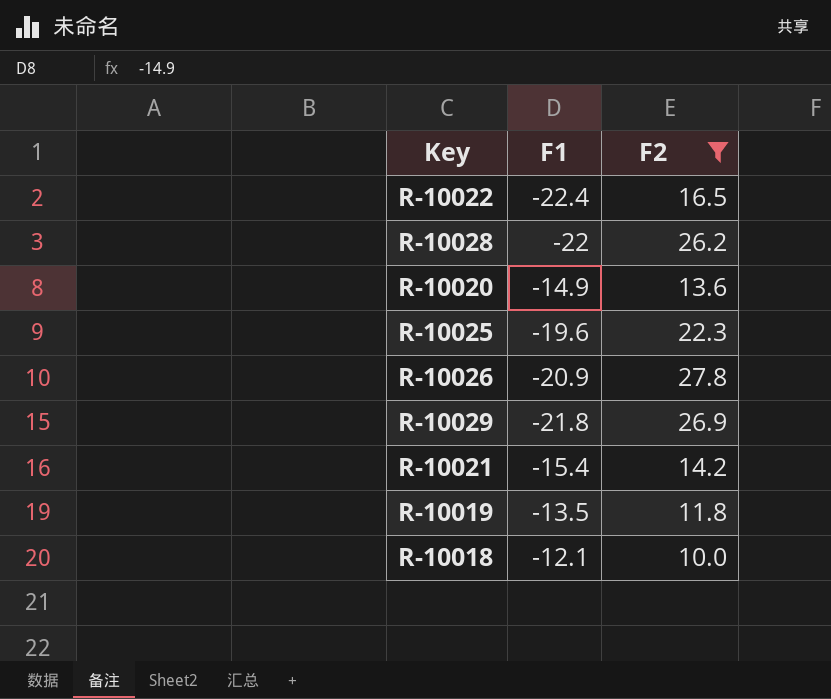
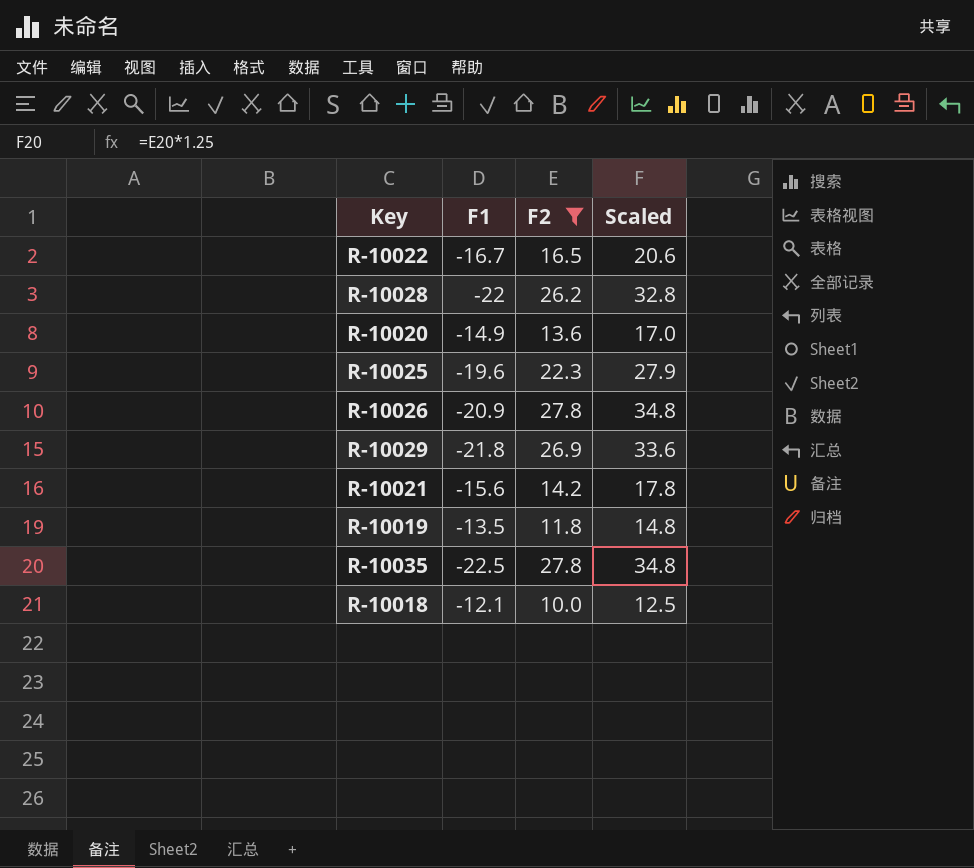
column Scaled | formula: none -> [F2] * 1.25
R-10022 | F1: -22.4 -> -16.7
R-10021 | F1: -15.4 -> -15.6
row R-10035: none -> -22.5 | 27.8 | 34.8

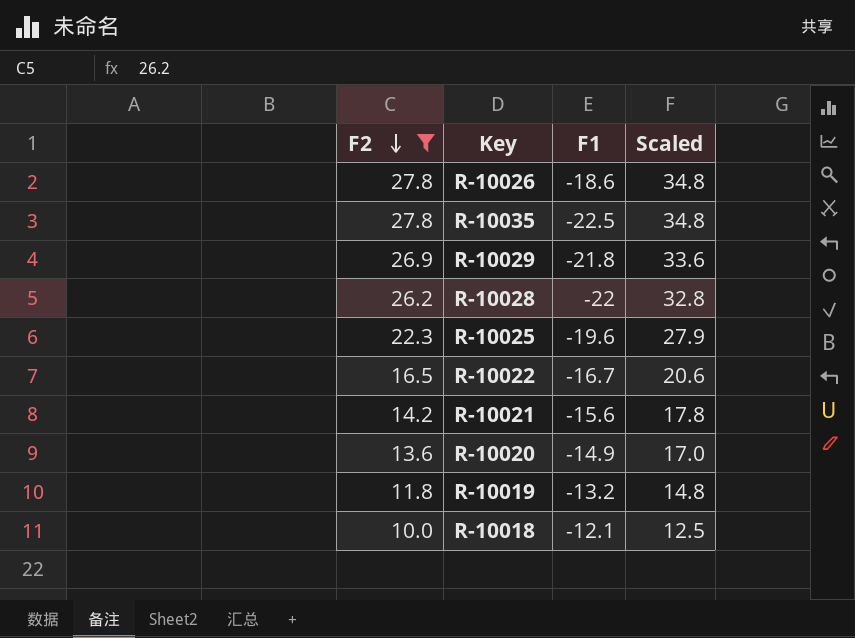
row order: none -> F2 descending
column F2 | position: 3 -> 1
R-10026 | F1: -20.9 -> -18.6
R-10019 | F1: -13.5 -> -13.2

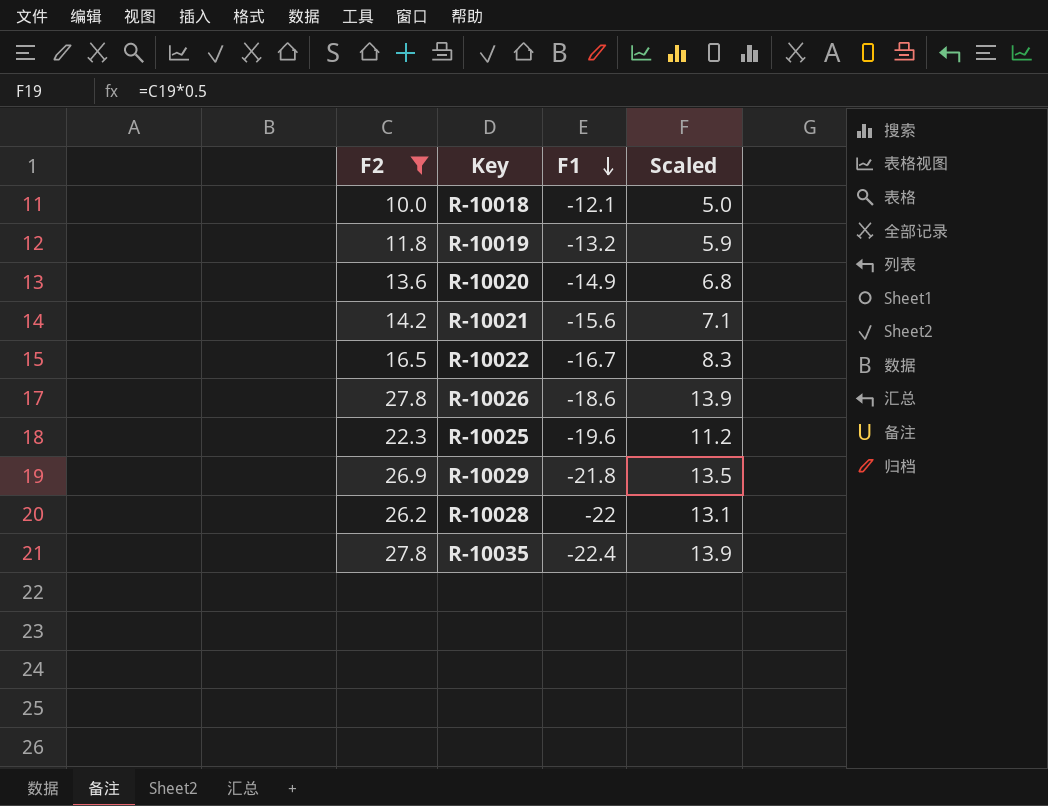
row order: F2 descending -> F1 descending
column Scaled | formula: [F2] * 1.25 -> [F2] * 0.5
R-10035 | F1: -22.5 -> -22.4

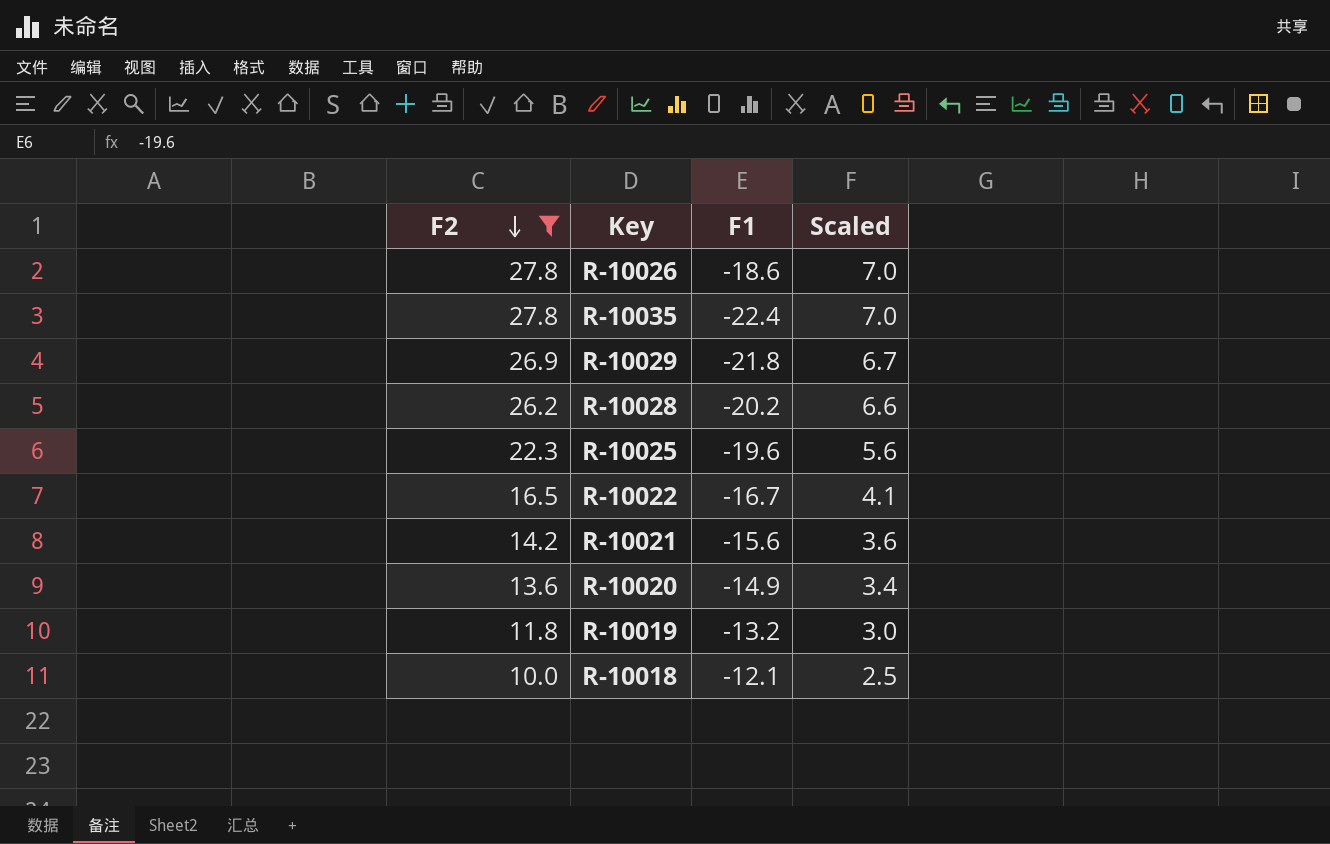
row order: F1 descending -> F2 descending
column Scaled | formula: [F2] * 0.5 -> [F2] * 0.25
R-10028 | F1: -22 -> -20.2

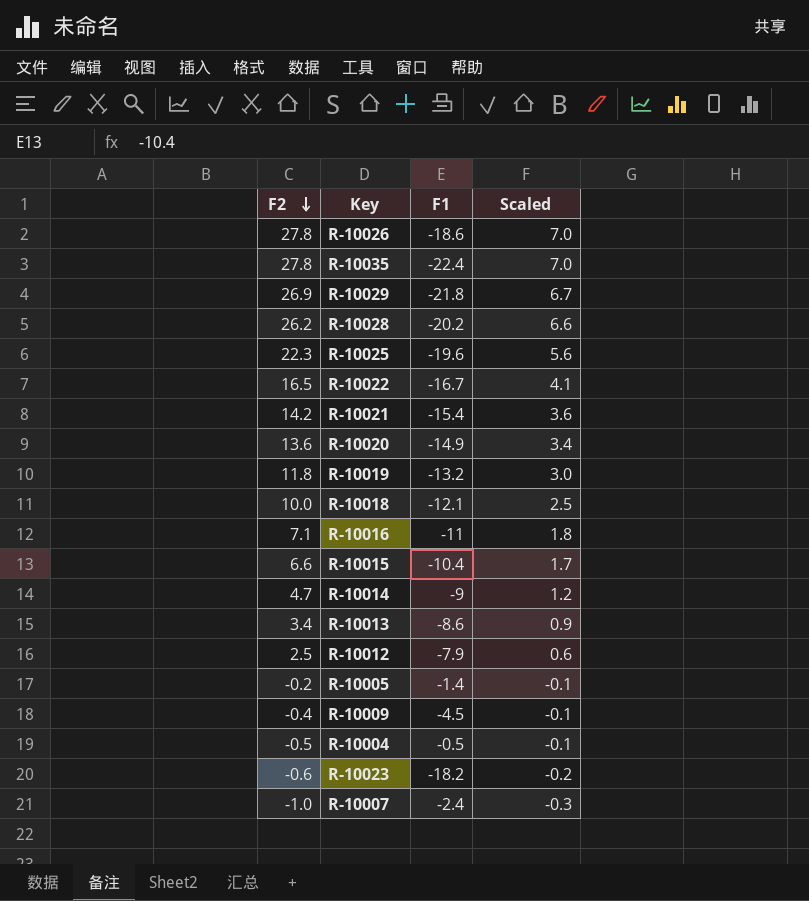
filter: F2 >= 10.0 -> none
R-10021 | F1: -15.6 -> -15.4

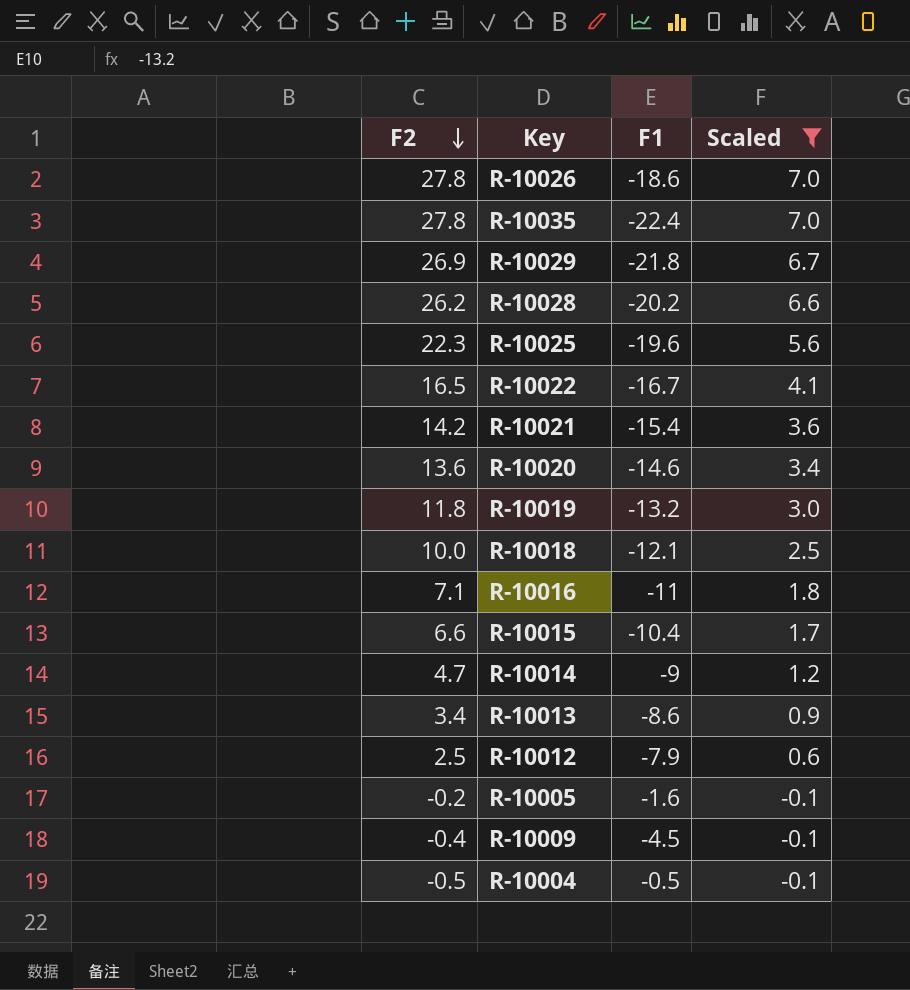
filter: none -> Scaled >= -0.1
R-10020 | F1: -14.9 -> -14.6
R-10005 | F1: -1.4 -> -1.6

